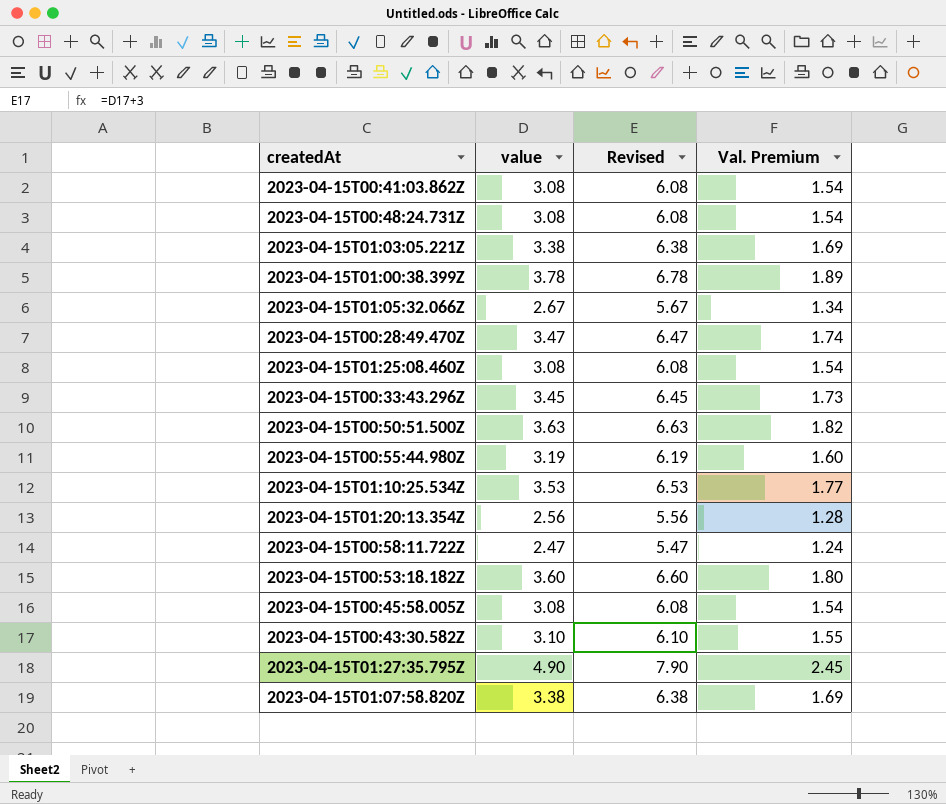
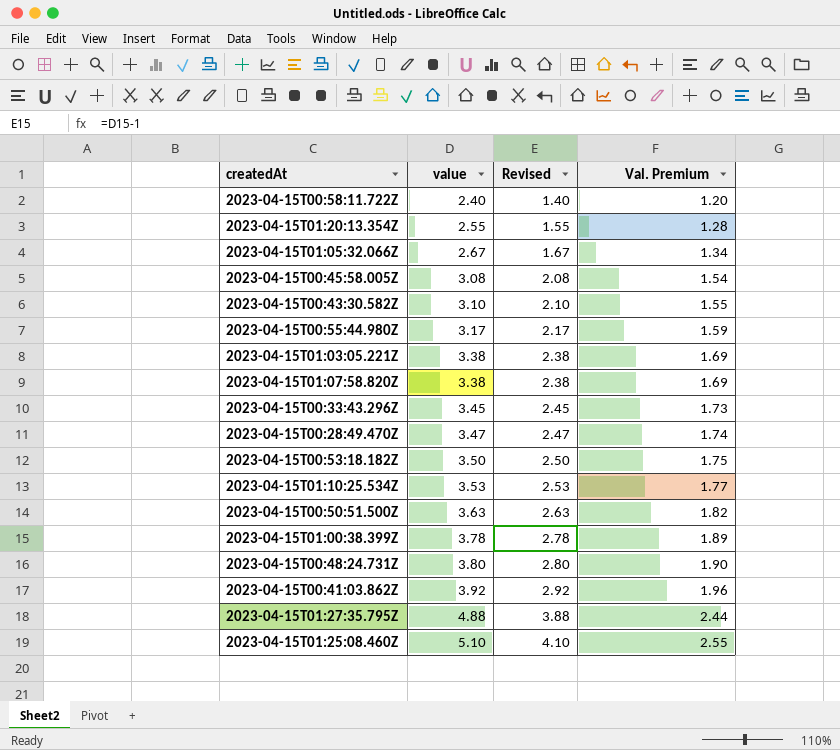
row order: none -> value ascending
column Revised | formula: [value] + 3 -> [value] - 1
2023-04-15T00:58:11.722Z | value: 2.47 -> 2.40
2023-04-15T00:58:11.722Z | Val. Premium: 1.24 -> 1.20
2023-04-15T01:20:13.354Z | value: 2.56 -> 2.55
2023-04-15T00:55:44.980Z | value: 3.19 -> 3.17
2023-04-15T00:55:44.980Z | Val. Premium: 1.60 -> 1.59
2023-04-15T00:53:18.182Z | value: 3.60 -> 3.50
2023-04-15T00:53:18.182Z | Val. Premium: 1.80 -> 1.75
2023-04-15T00:48:24.731Z | value: 3.08 -> 3.80
2023-04-15T00:48:24.731Z | Val. Premium: 1.54 -> 1.90
2023-04-15T00:41:03.862Z | value: 3.08 -> 3.92
2023-04-15T00:41:03.862Z | Val. Premium: 1.54 -> 1.96
2023-04-15T01:27:35.795Z | value: 4.90 -> 4.88
2023-04-15T01:27:35.795Z | Val. Premium: 2.45 -> 2.44
2023-04-15T01:25:08.460Z | value: 3.08 -> 5.10
2023-04-15T01:25:08.460Z | Val. Premium: 1.54 -> 2.55

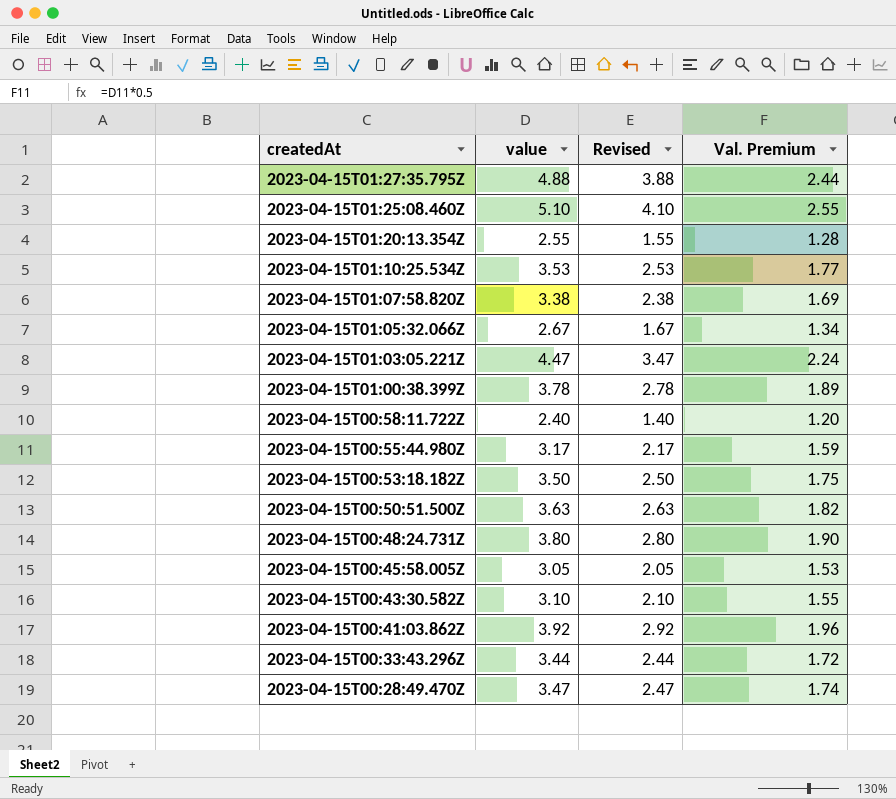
row order: value ascending -> createdAt descending
2023-04-15T01:03:05.221Z | value: 3.38 -> 4.47
2023-04-15T01:03:05.221Z | Revised: 2.38 -> 3.47
2023-04-15T01:03:05.221Z | Val. Premium: 1.69 -> 2.24
2023-04-15T00:45:58.005Z | value: 3.08 -> 3.05
2023-04-15T00:45:58.005Z | Revised: 2.08 -> 2.05
2023-04-15T00:45:58.005Z | Val. Premium: 1.54 -> 1.53
2023-04-15T00:33:43.296Z | value: 3.45 -> 3.44
2023-04-15T00:33:43.296Z | Revised: 2.45 -> 2.44
2023-04-15T00:33:43.296Z | Val. Premium: 1.73 -> 1.72

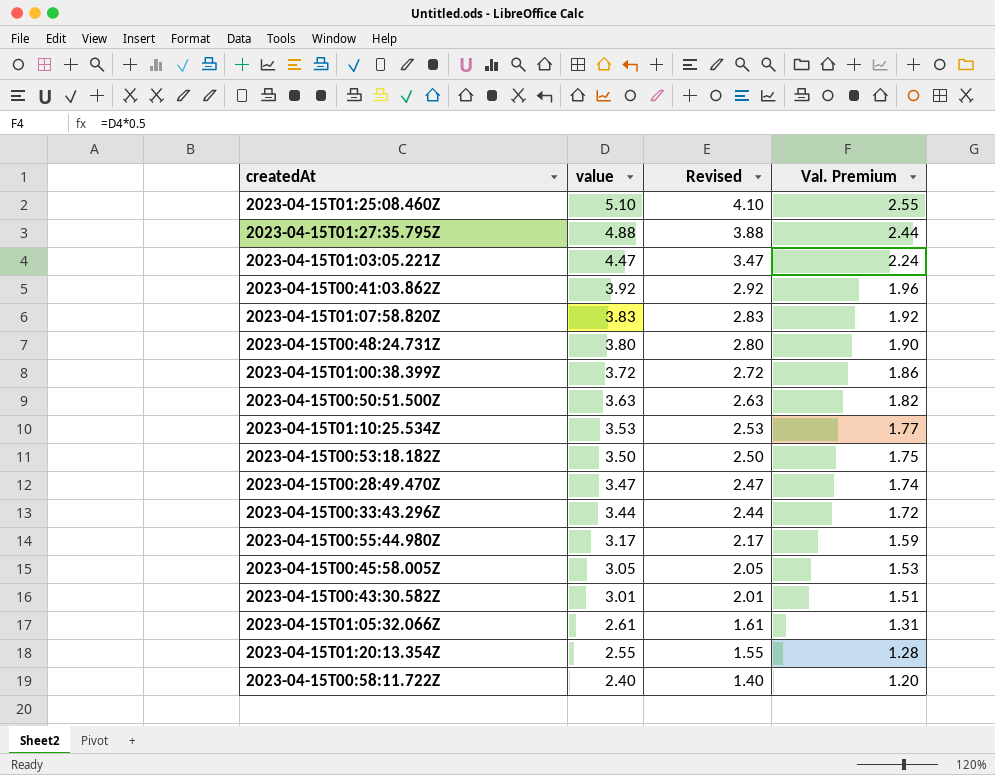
row order: createdAt descending -> value descending
2023-04-15T01:07:58.820Z | value: 3.38 -> 3.83
2023-04-15T01:07:58.820Z | Revised: 2.38 -> 2.83
2023-04-15T01:07:58.820Z | Val. Premium: 1.69 -> 1.92
2023-04-15T01:00:38.399Z | value: 3.78 -> 3.72
2023-04-15T01:00:38.399Z | Revised: 2.78 -> 2.72
2023-04-15T01:00:38.399Z | Val. Premium: 1.89 -> 1.86
2023-04-15T00:43:30.582Z | value: 3.10 -> 3.01
2023-04-15T00:43:30.582Z | Revised: 2.10 -> 2.01
2023-04-15T00:43:30.582Z | Val. Premium: 1.55 -> 1.51
2023-04-15T01:05:32.066Z | value: 2.67 -> 2.61
2023-04-15T01:05:32.066Z | Revised: 1.67 -> 1.61
2023-04-15T01:05:32.066Z | Val. Premium: 1.34 -> 1.31

